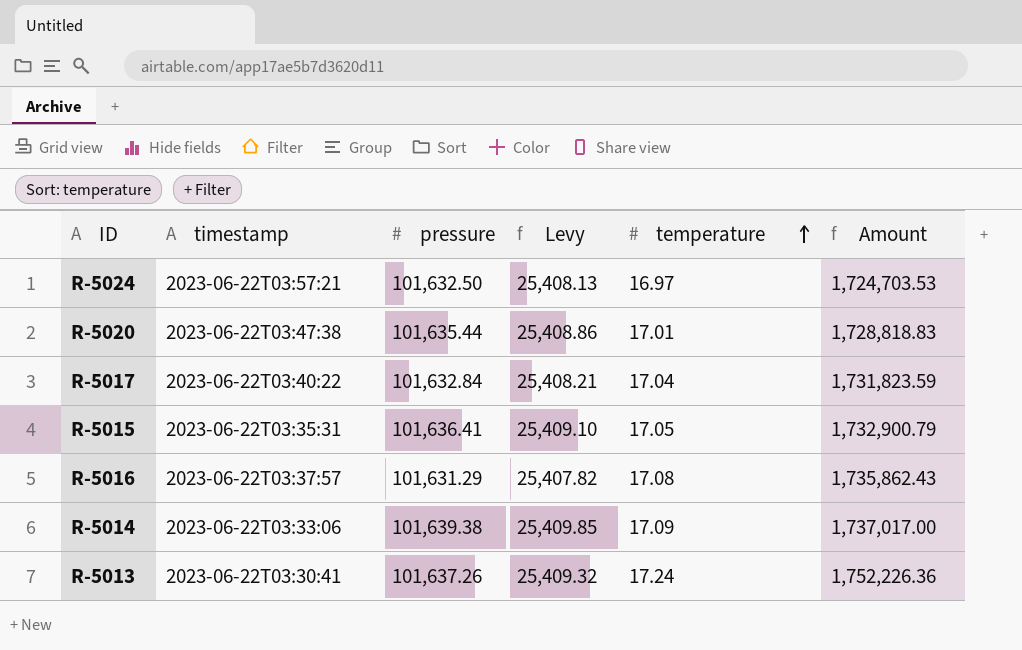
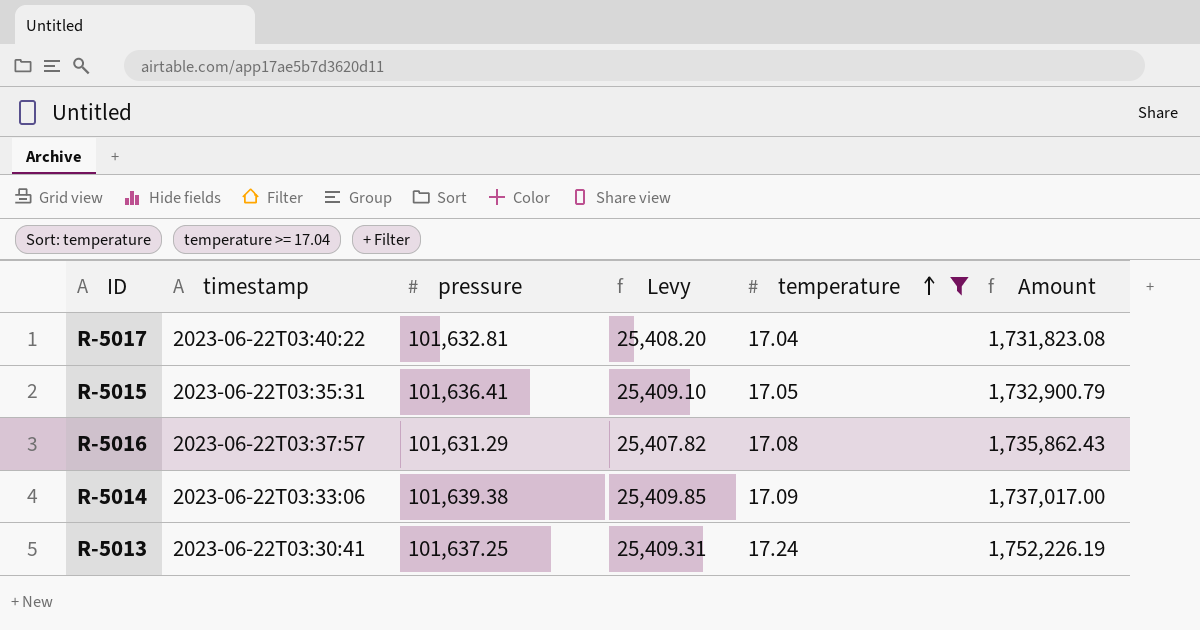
filter: none -> temperature >= 17.04
R-5017 | pressure: 101,632.84 -> 101,632.81
R-5017 | Levy: 25,408.21 -> 25,408.20
R-5017 | Amount: 1,731,823.59 -> 1,731,823.08
R-5013 | pressure: 101,637.26 -> 101,637.25
R-5013 | Levy: 25,409.32 -> 25,409.31
R-5013 | Amount: 1,752,226.36 -> 1,752,226.19

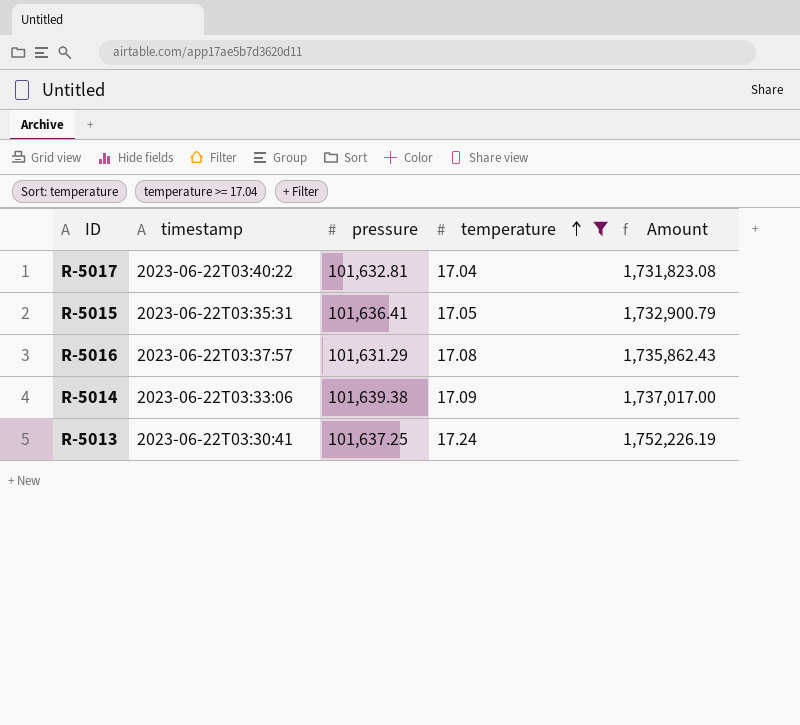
column Levy | formula: [pressure] * 0.25 -> none

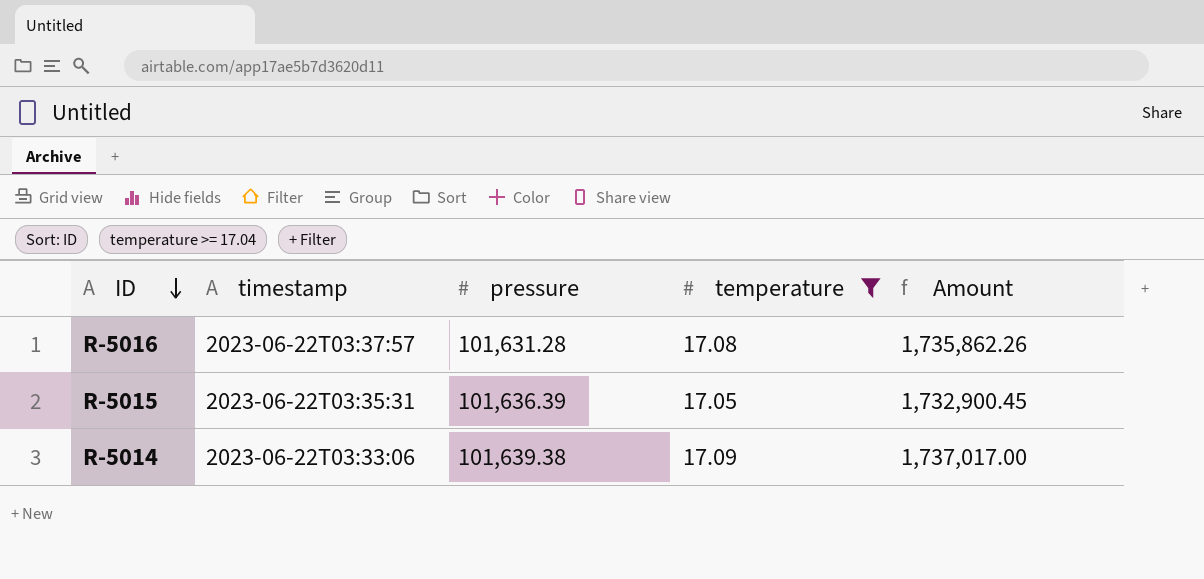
row order: temperature ascending -> ID descending
row R-5017: 2023-06-22T03:40:22 | 101,632.81 | 17.04 | 1,731,823.08 -> none
row R-5013: 2023-06-22T03:30:41 | 101,637.25 | 17.24 | 1,752,226.19 -> none
R-5016 | pressure: 101,631.29 -> 101,631.28
R-5016 | Amount: 1,735,862.43 -> 1,735,862.26
R-5015 | pressure: 101,636.41 -> 101,636.39
R-5015 | Amount: 1,732,900.79 -> 1,732,900.45

